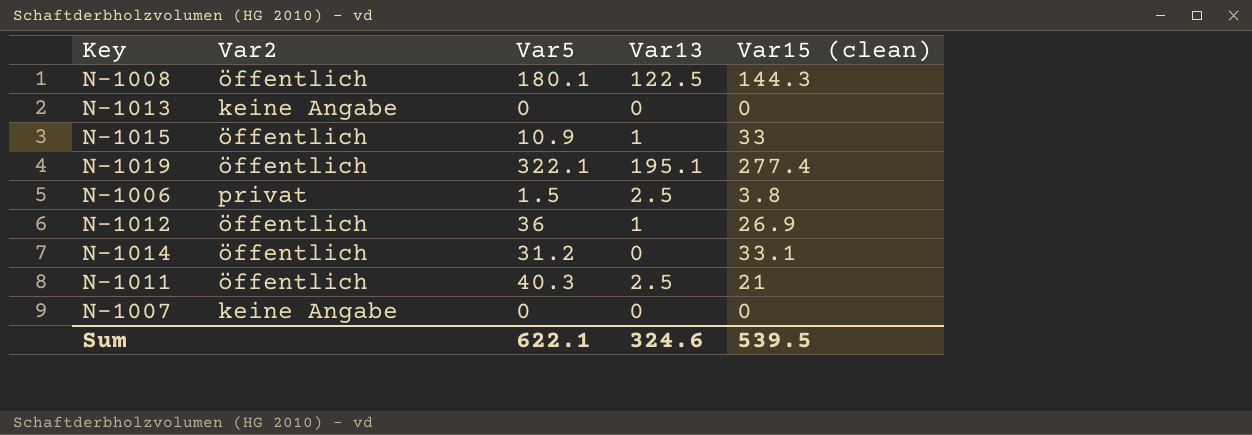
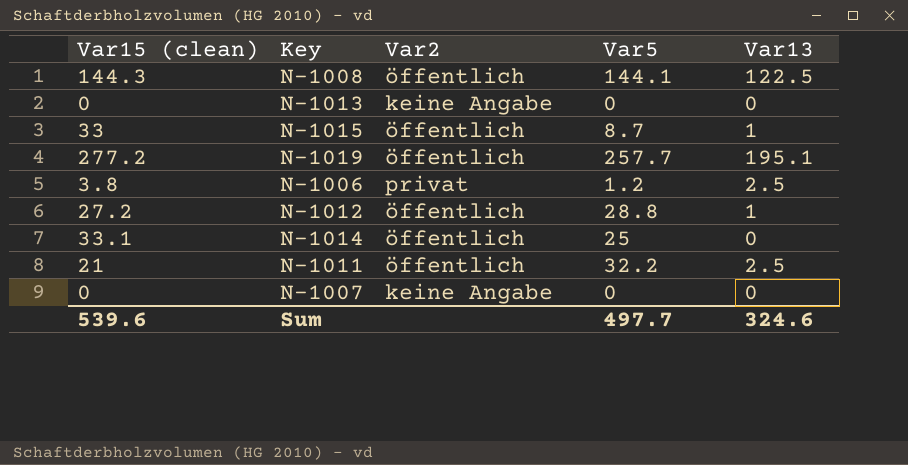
column Var15 (clean) | position: 5 -> 1
N-1008 | Var5: 180.1 -> 144.1
N-1015 | Var5: 10.9 -> 8.7
N-1019 | Var15 (clean): 277.4 -> 277.2
N-1019 | Var5: 322.1 -> 257.7
N-1006 | Var5: 1.5 -> 1.2
N-1012 | Var15 (clean): 26.9 -> 27.2
N-1012 | Var5: 36 -> 28.8
N-1014 | Var5: 31.2 -> 25
N-1011 | Var5: 40.3 -> 32.2
Sum | Var15 (clean): 539.5 -> 539.6
Sum | Var5: 622.1 -> 497.7

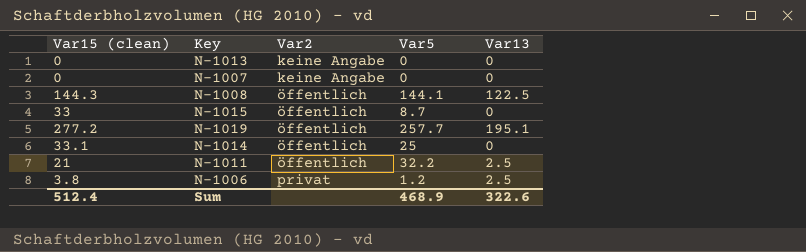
row order: none -> Var2 ascending
row N-1012: 27.2 | öffentlich | 28.8 | 1 -> none
N-1015 | Var13: 1 -> 0
Sum | Var15 (clean): 539.6 -> 512.4
Sum | Var5: 497.7 -> 468.9
Sum | Var13: 324.6 -> 322.6

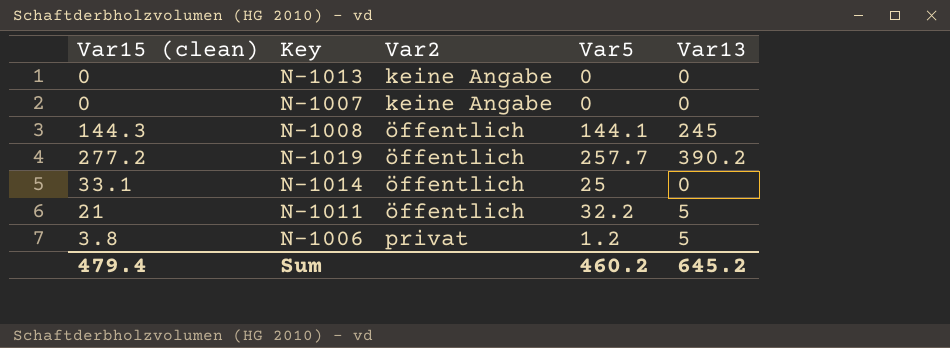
row N-1015: 33 | öffentlich | 8.7 | 0 -> none
N-1008 | Var13: 122.5 -> 245
N-1019 | Var13: 195.1 -> 390.2
N-1011 | Var13: 2.5 -> 5
N-1006 | Var13: 2.5 -> 5
Sum | Var15 (clean): 512.4 -> 479.4
Sum | Var5: 468.9 -> 460.2
Sum | Var13: 322.6 -> 645.2

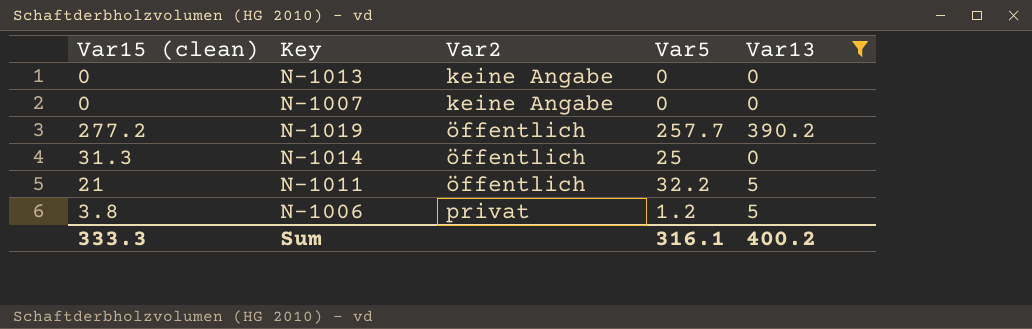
filter: none -> Var13 != 245
N-1014 | Var15 (clean): 33.1 -> 31.3
Sum | Var15 (clean): 479.4 -> 333.3
Sum | Var5: 460.2 -> 316.1
Sum | Var13: 645.2 -> 400.2

